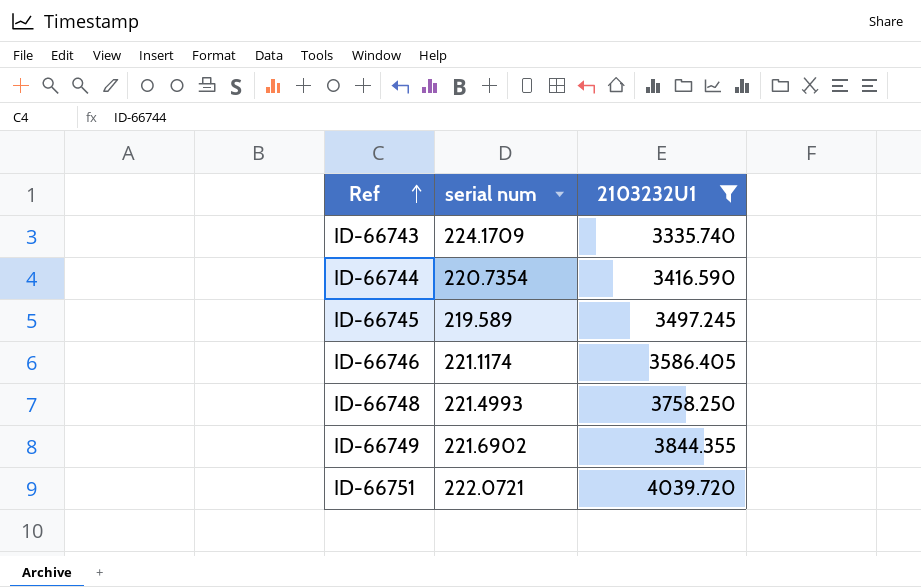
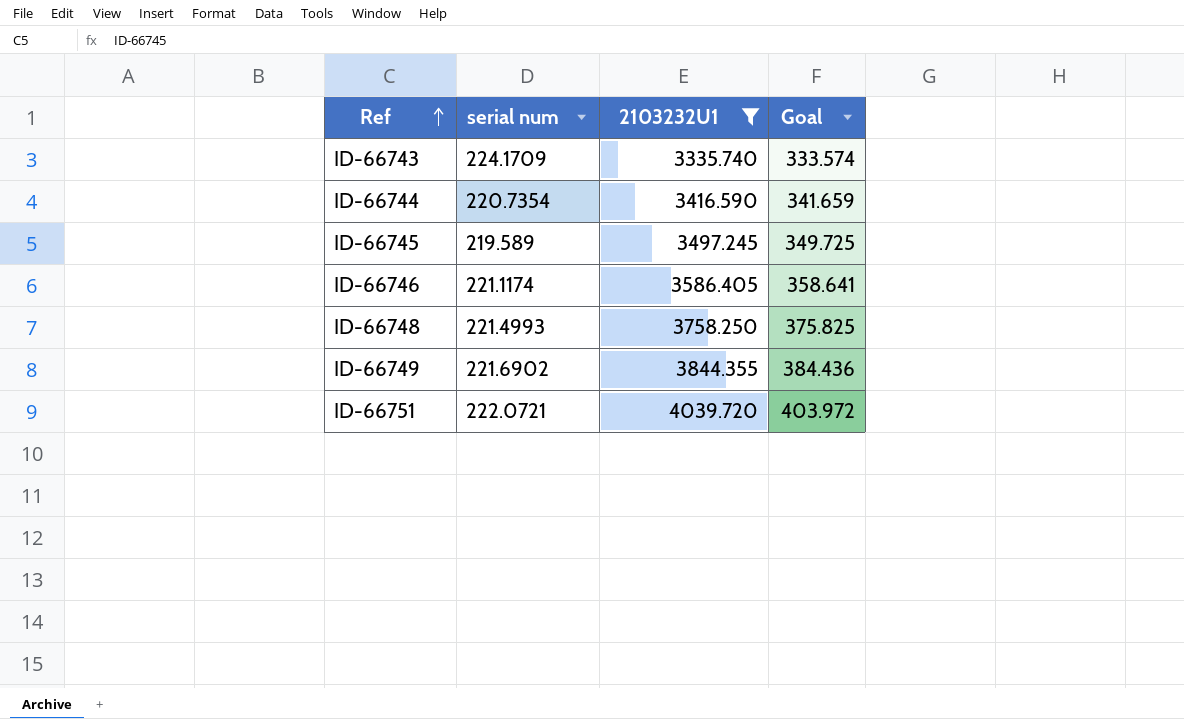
column Goal | formula: none -> [2103232U1] * 0.1

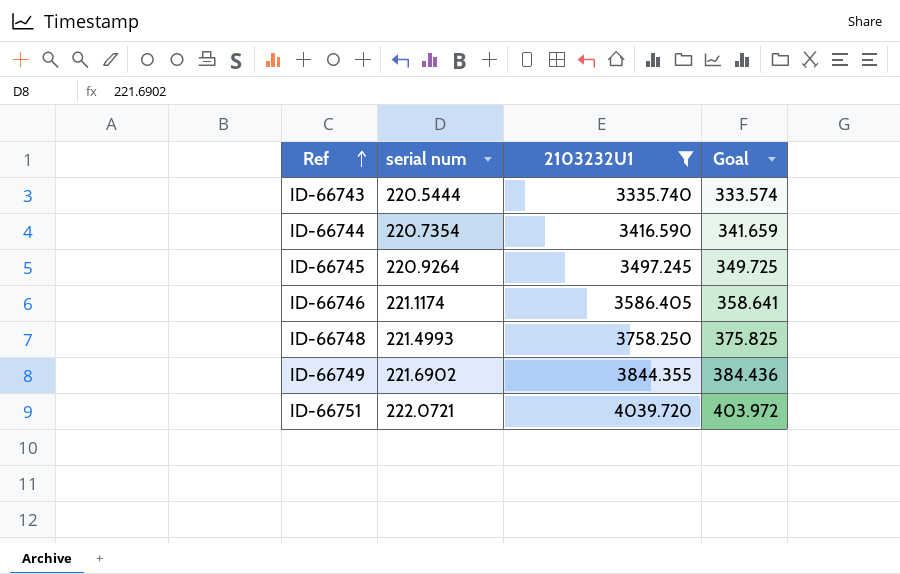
ID-66743 | serial num: 224.1709 -> 220.5444
ID-66745 | serial num: 219.589 -> 220.9264

